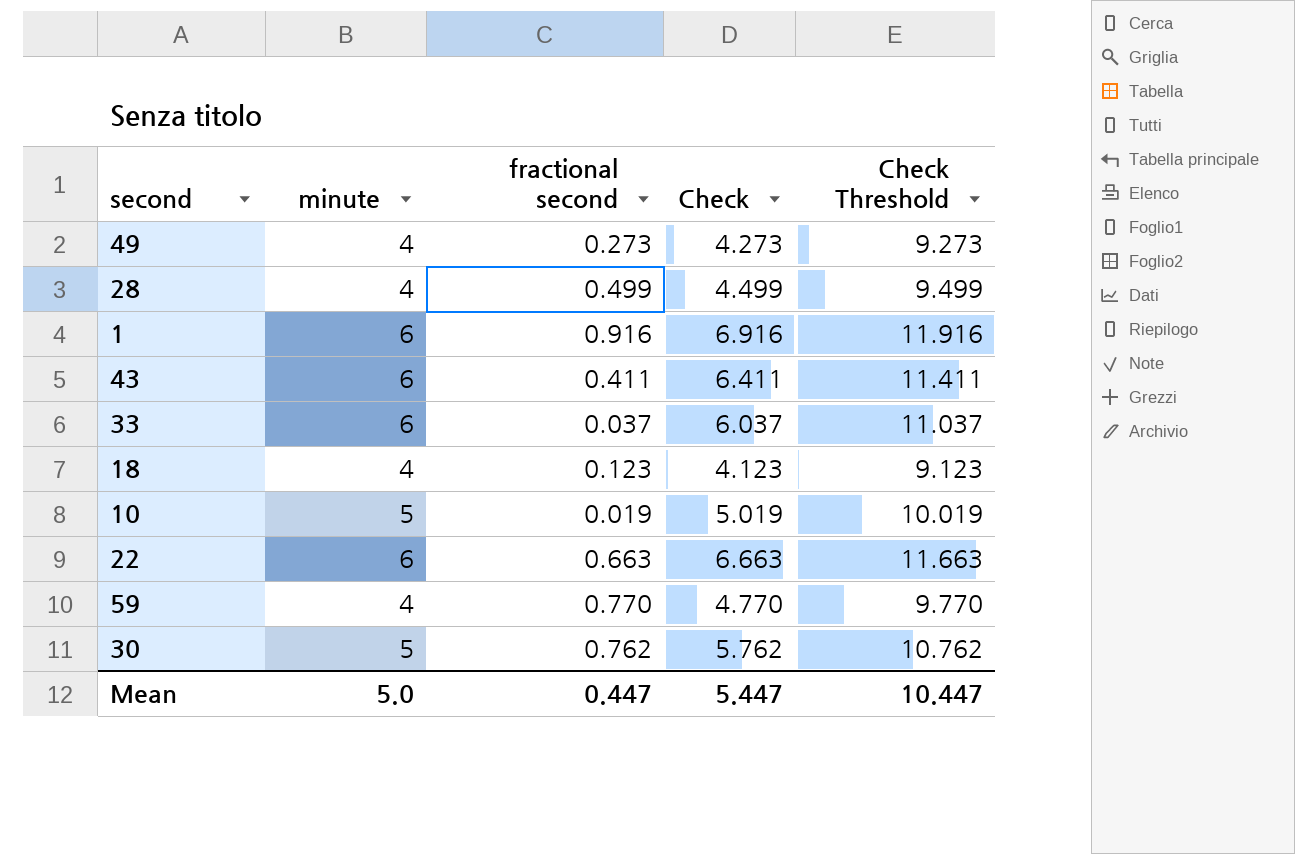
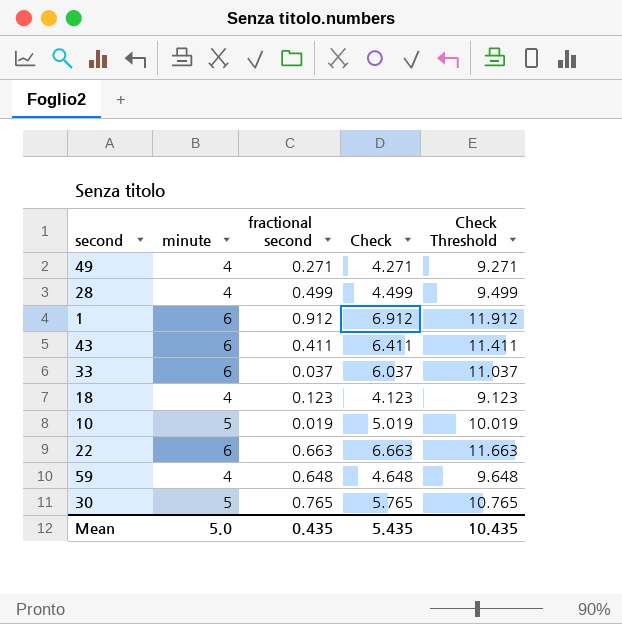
49 | fractional second: 0.273 -> 0.271
49 | Check: 4.273 -> 4.271
49 | Check Threshold: 9.273 -> 9.271
1 | fractional second: 0.916 -> 0.912
1 | Check: 6.916 -> 6.912
1 | Check Threshold: 11.916 -> 11.912
59 | fractional second: 0.770 -> 0.648
59 | Check: 4.770 -> 4.648
59 | Check Threshold: 9.770 -> 9.648
30 | fractional second: 0.762 -> 0.765
30 | Check: 5.762 -> 5.765
30 | Check Threshold: 10.762 -> 10.765
Mean | fractional second: 0.447 -> 0.435
Mean | Check: 5.447 -> 5.435
Mean | Check Threshold: 10.447 -> 10.435

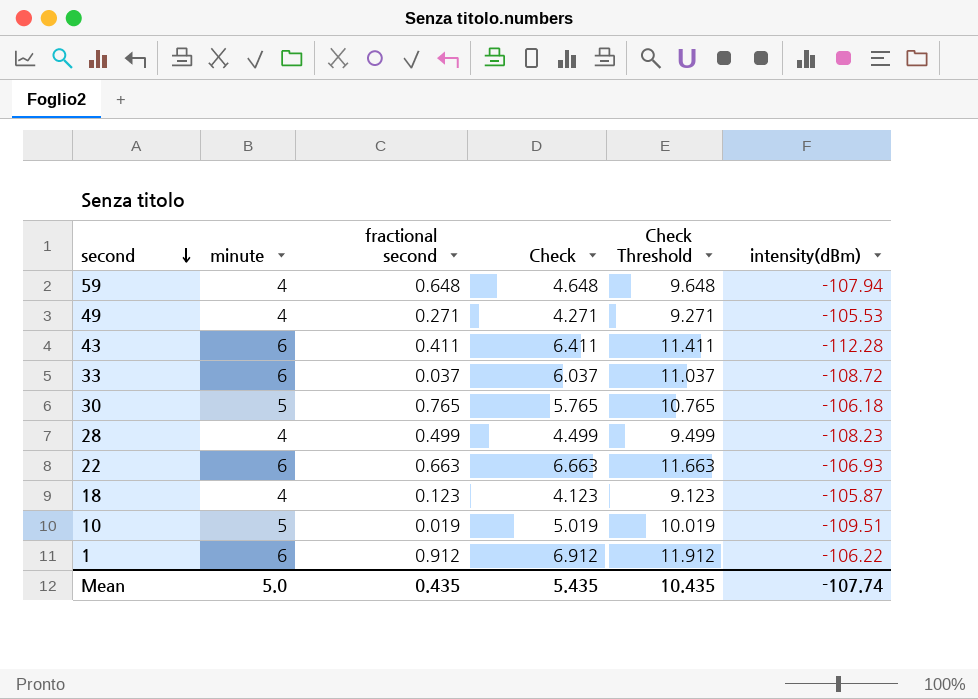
row order: none -> second descending
column intensity(dBm) | position: none -> 6

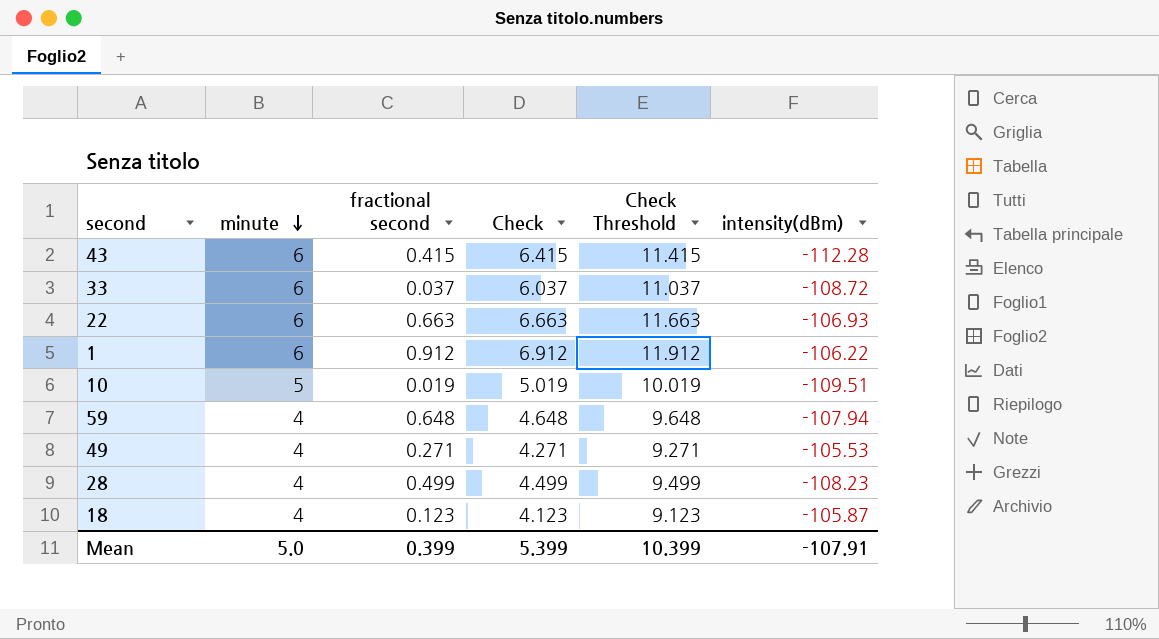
row order: second descending -> minute descending
row 30: 5 | 0.765 | 5.765 | 10.765 | -106.18 -> none
43 | fractional second: 0.411 -> 0.415
43 | Check: 6.411 -> 6.415
43 | Check Threshold: 11.411 -> 11.415
Mean | fractional second: 0.435 -> 0.399
Mean | Check: 5.435 -> 5.399
Mean | Check Threshold: 10.435 -> 10.399
Mean | intensity(dBm): -107.74 -> -107.91

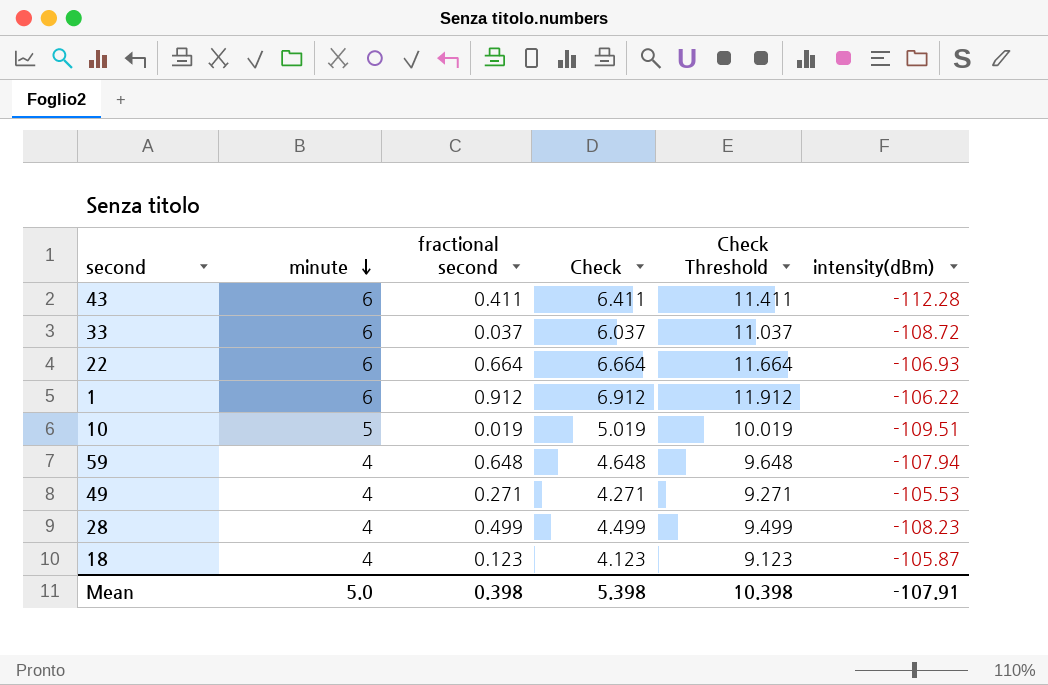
43 | fractional second: 0.415 -> 0.411
43 | Check: 6.415 -> 6.411
43 | Check Threshold: 11.415 -> 11.411
22 | fractional second: 0.663 -> 0.664
22 | Check: 6.663 -> 6.664
22 | Check Threshold: 11.663 -> 11.664
Mean | fractional second: 0.399 -> 0.398
Mean | Check: 5.399 -> 5.398
Mean | Check Threshold: 10.399 -> 10.398

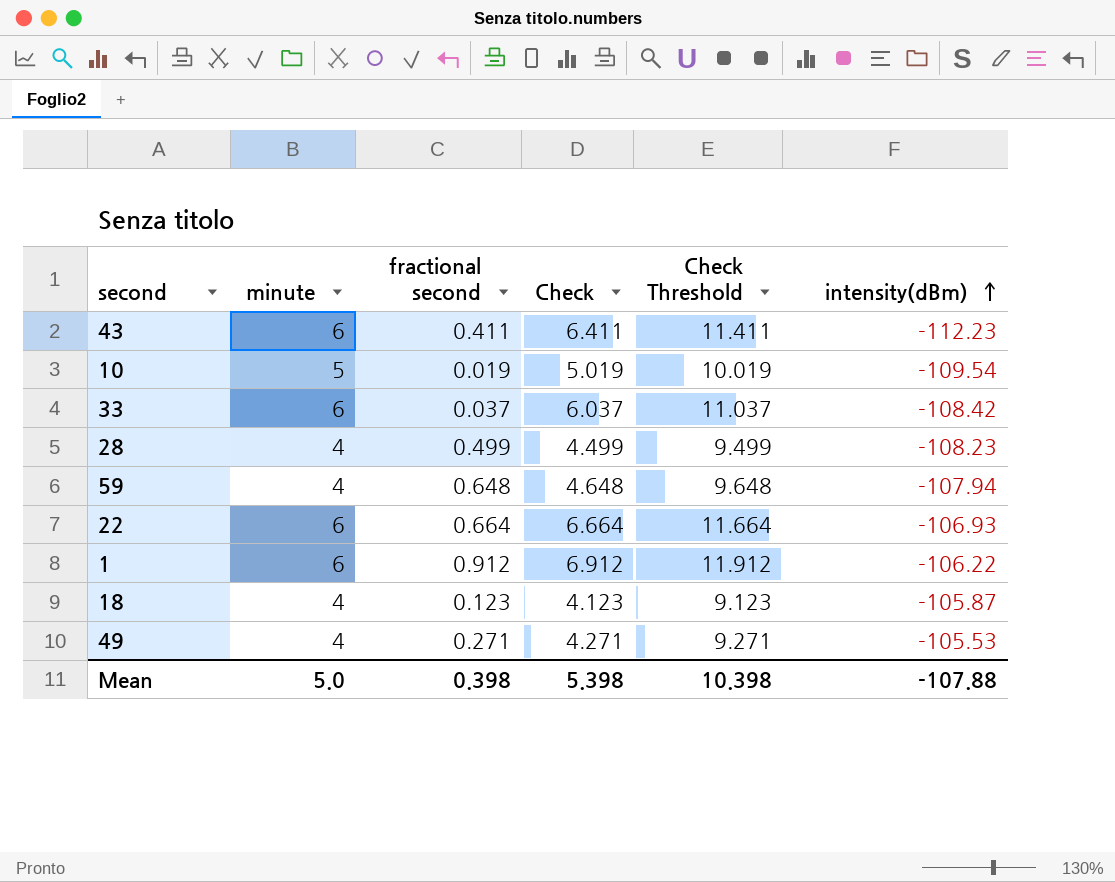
row order: minute descending -> intensity(dBm) ascending
43 | intensity(dBm): -112.28 -> -112.23
10 | intensity(dBm): -109.51 -> -109.54
33 | intensity(dBm): -108.72 -> -108.42
Mean | intensity(dBm): -107.91 -> -107.88

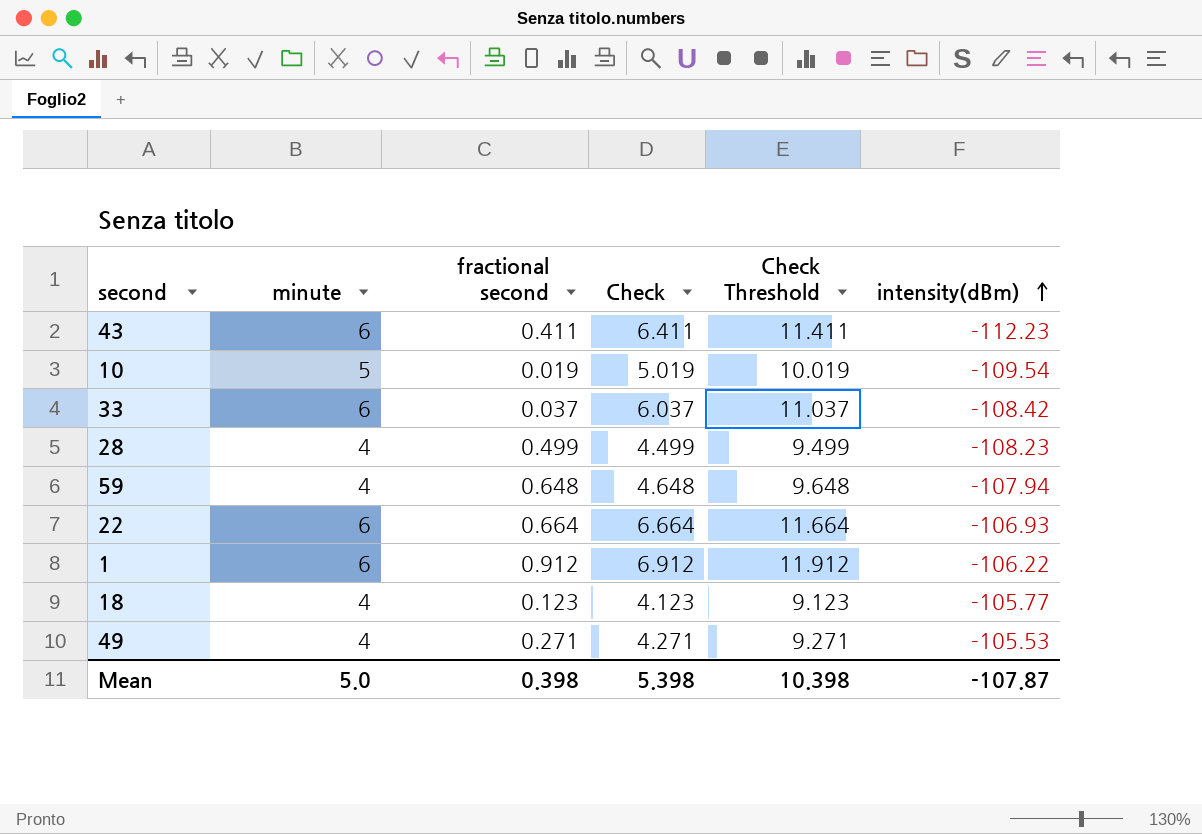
18 | intensity(dBm): -105.87 -> -105.77
Mean | intensity(dBm): -107.88 -> -107.87

